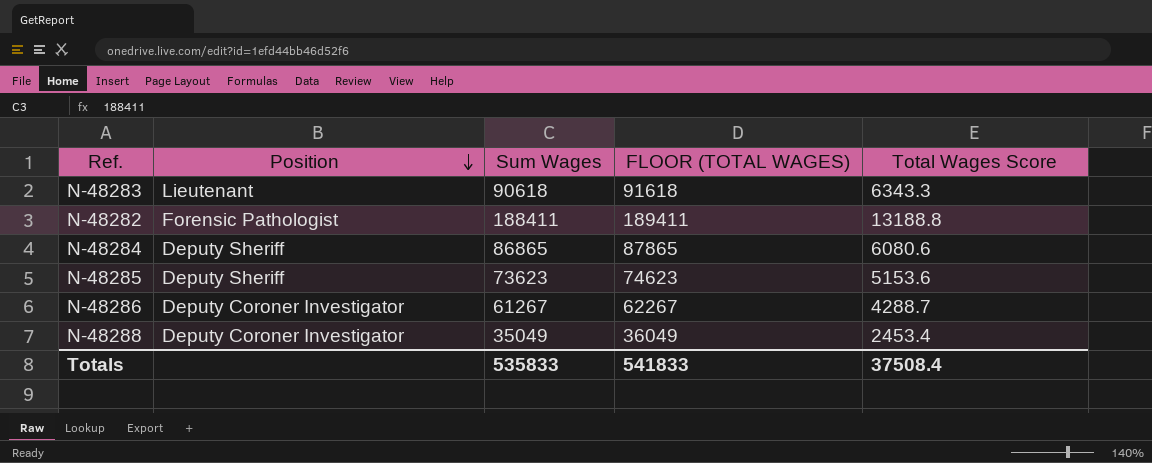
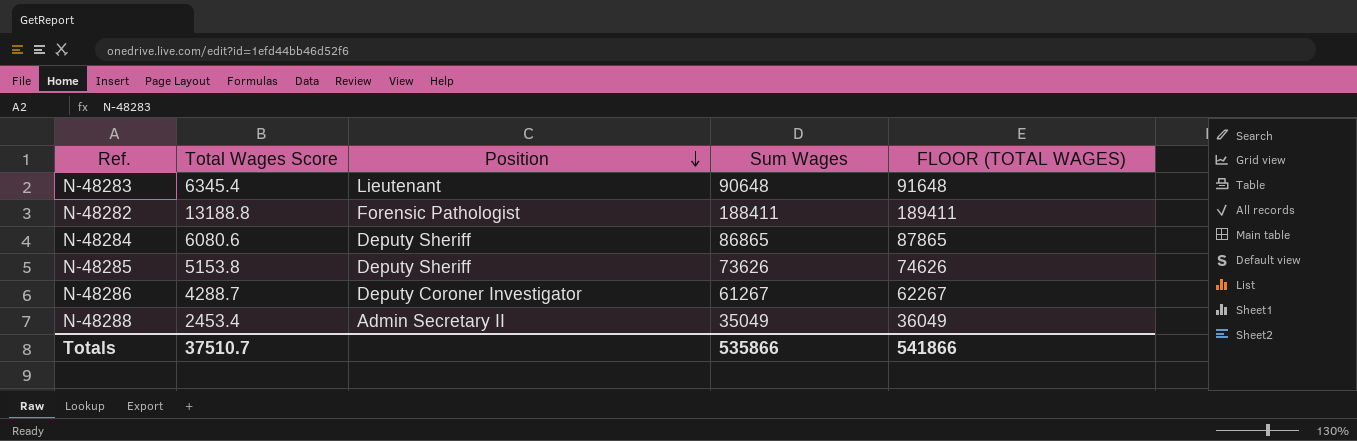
column Total Wages Score | position: 5 -> 2
N-48283 | Total Wages Score: 6343.3 -> 6345.4
N-48283 | Sum Wages: 90618 -> 90648
N-48283 | FLOOR (TOTAL WAGES): 91618 -> 91648
N-48285 | Total Wages Score: 5153.6 -> 5153.8
N-48285 | Sum Wages: 73623 -> 73626
N-48285 | FLOOR (TOTAL WAGES): 74623 -> 74626
N-48288 | Position: Deputy Coroner Investigator -> Admin Secretary II
Totals | Total Wages Score: 37508.4 -> 37510.7
Totals | Sum Wages: 535833 -> 535866
Totals | FLOOR (TOTAL WAGES): 541833 -> 541866

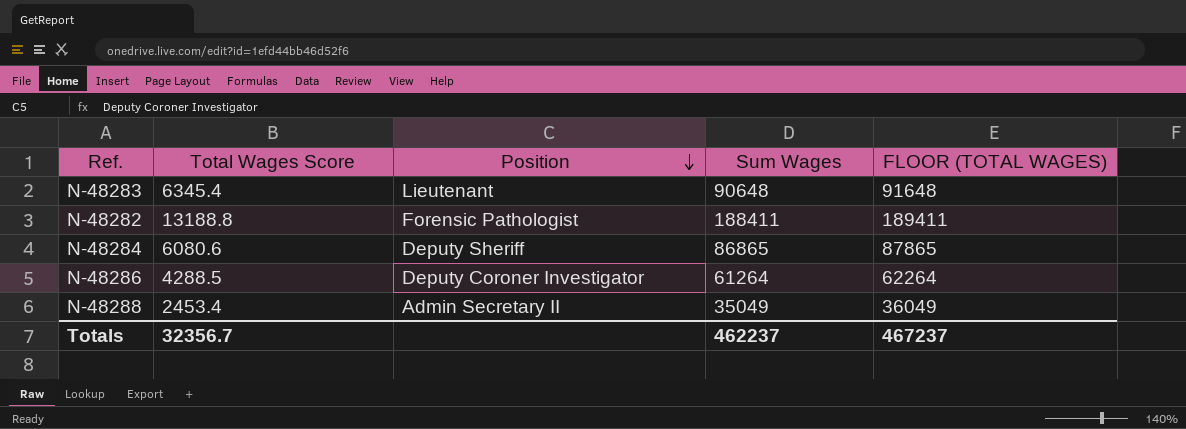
row N-48285: 5153.8 | Deputy Sheriff | 73626 | 74626 -> none
N-48286 | Total Wages Score: 4288.7 -> 4288.5
N-48286 | Sum Wages: 61267 -> 61264
N-48286 | FLOOR (TOTAL WAGES): 62267 -> 62264
Totals | Total Wages Score: 37510.7 -> 32356.7
Totals | Sum Wages: 535866 -> 462237
Totals | FLOOR (TOTAL WAGES): 541866 -> 467237

